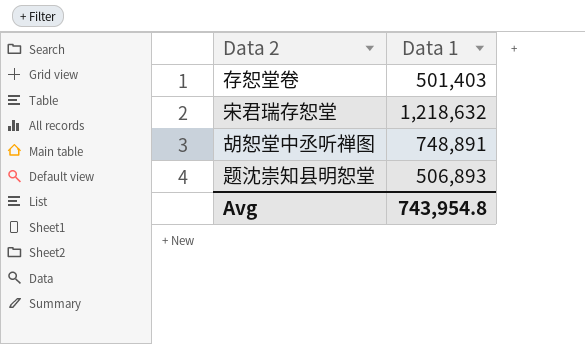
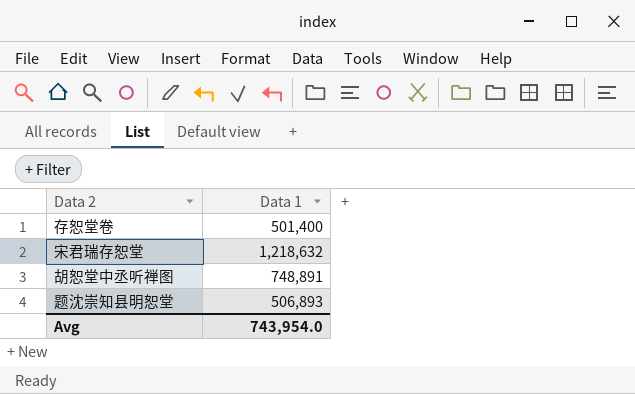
存恕堂卷 | Data 1: 501,403 -> 501,400
Avg | Data 1: 743,954.8 -> 743,954.0

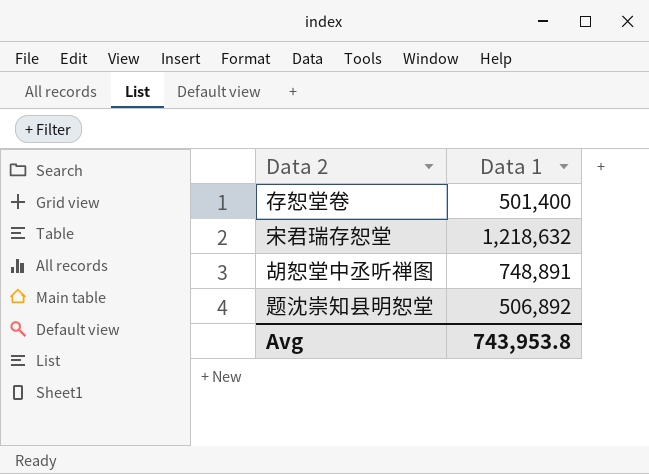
题沈崇知县明恕堂 | Data 1: 506,893 -> 506,892
Avg | Data 1: 743,954.0 -> 743,953.8

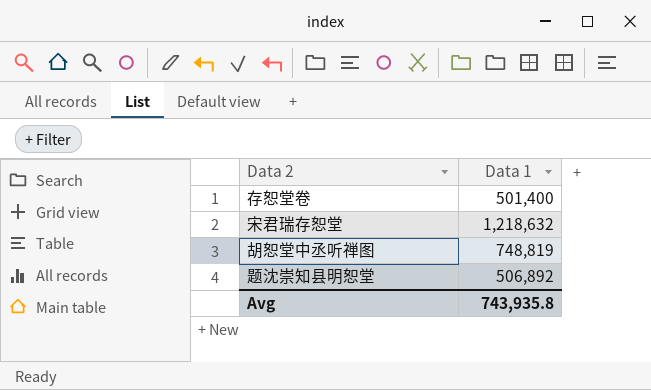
胡恕堂中丞听禅图 | Data 1: 748,891 -> 748,819
Avg | Data 1: 743,953.8 -> 743,935.8

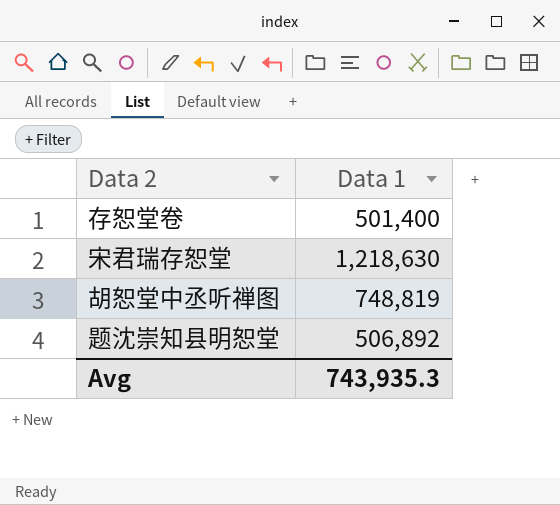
宋君瑞存恕堂 | Data 1: 1,218,632 -> 1,218,630
Avg | Data 1: 743,935.8 -> 743,935.3

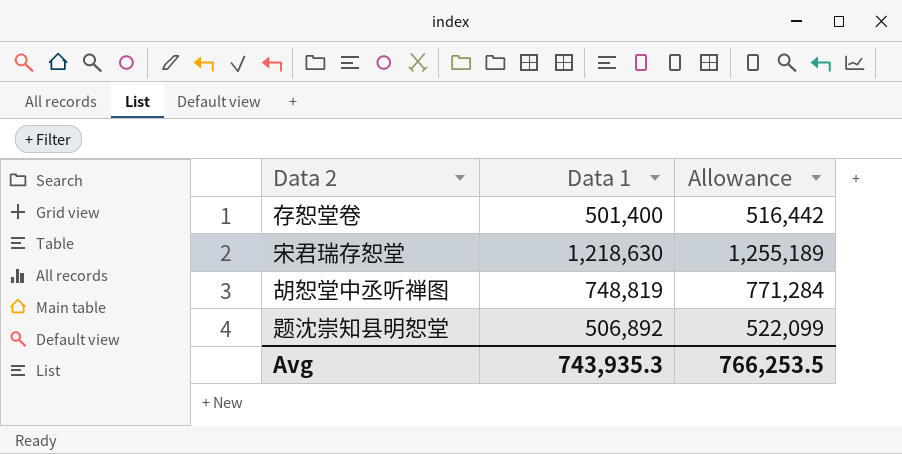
column Allowance | formula: none -> [Data 1] * 1.03

